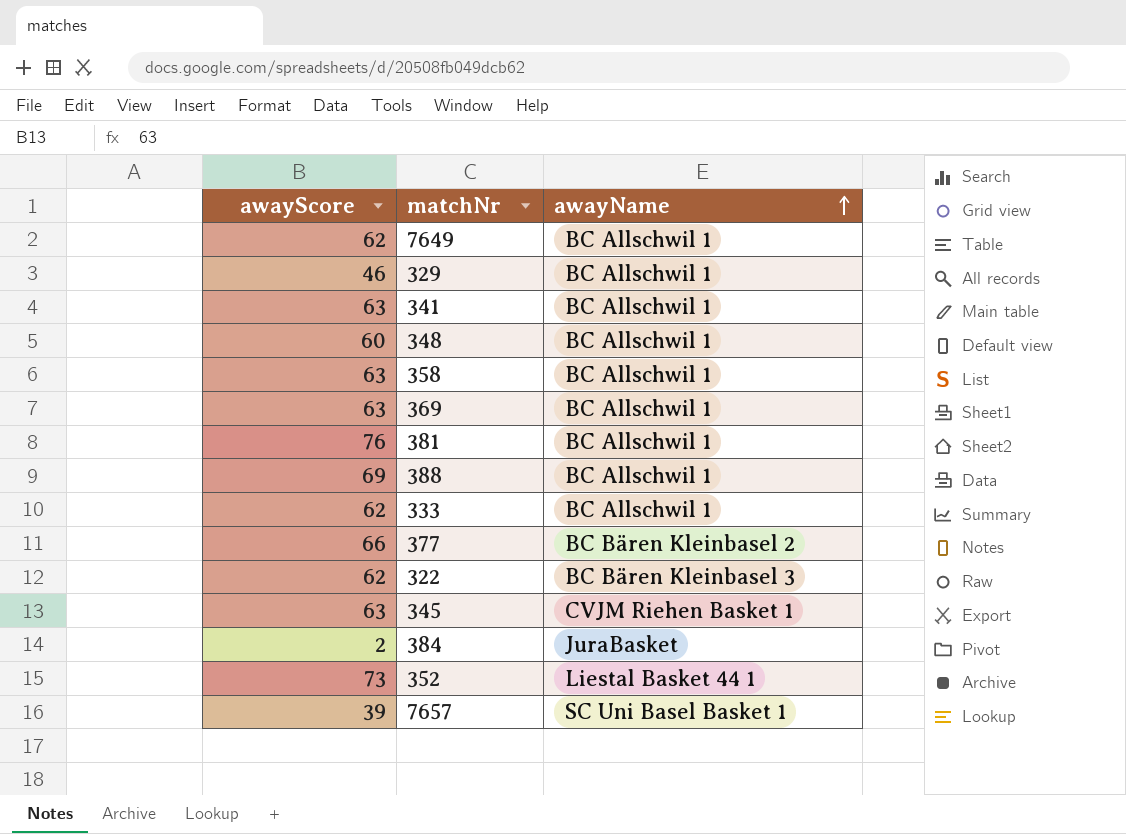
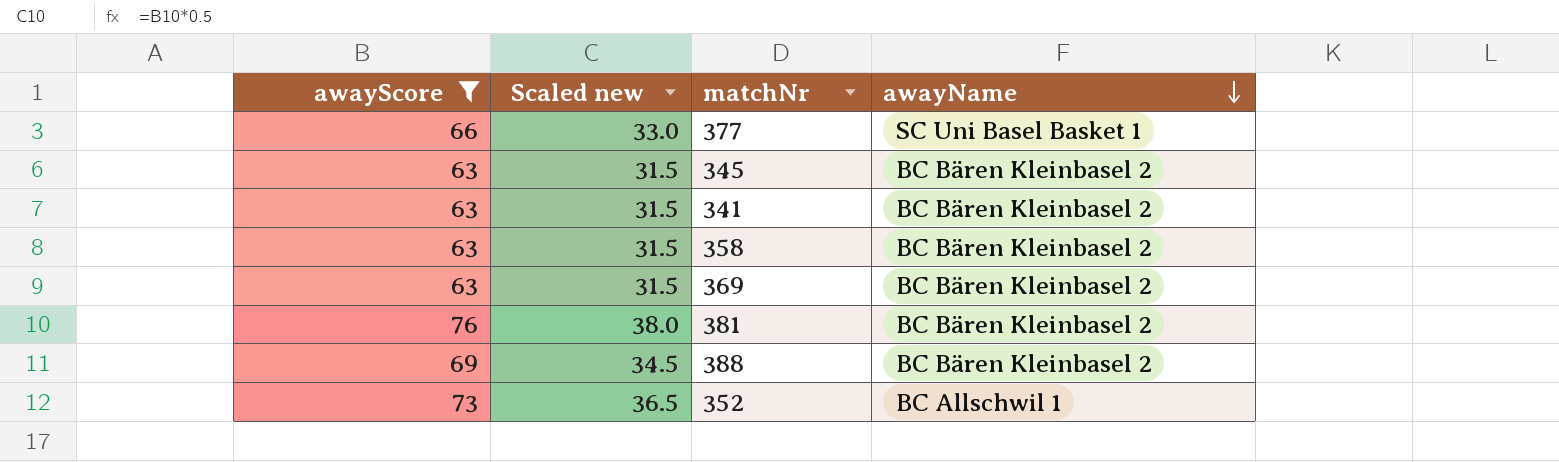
filter: none -> awayScore >= 63
row order: awayName ascending -> awayName descending
column Scaled new | formula: none -> [awayScore] * 0.5
377 | awayName: BC Bären Kleinbasel 2 -> SC Uni Basel Basket 1
345 | awayName: CVJM Riehen Basket 1 -> BC Bären Kleinbasel 2
341 | awayName: BC Allschwil 1 -> BC Bären Kleinbasel 2
358 | awayName: BC Allschwil 1 -> BC Bären Kleinbasel 2
369 | awayName: BC Allschwil 1 -> BC Bären Kleinbasel 2
381 | awayName: BC Allschwil 1 -> BC Bären Kleinbasel 2
388 | awayName: BC Allschwil 1 -> BC Bären Kleinbasel 2
352 | awayName: Liestal Basket 44 1 -> BC Allschwil 1

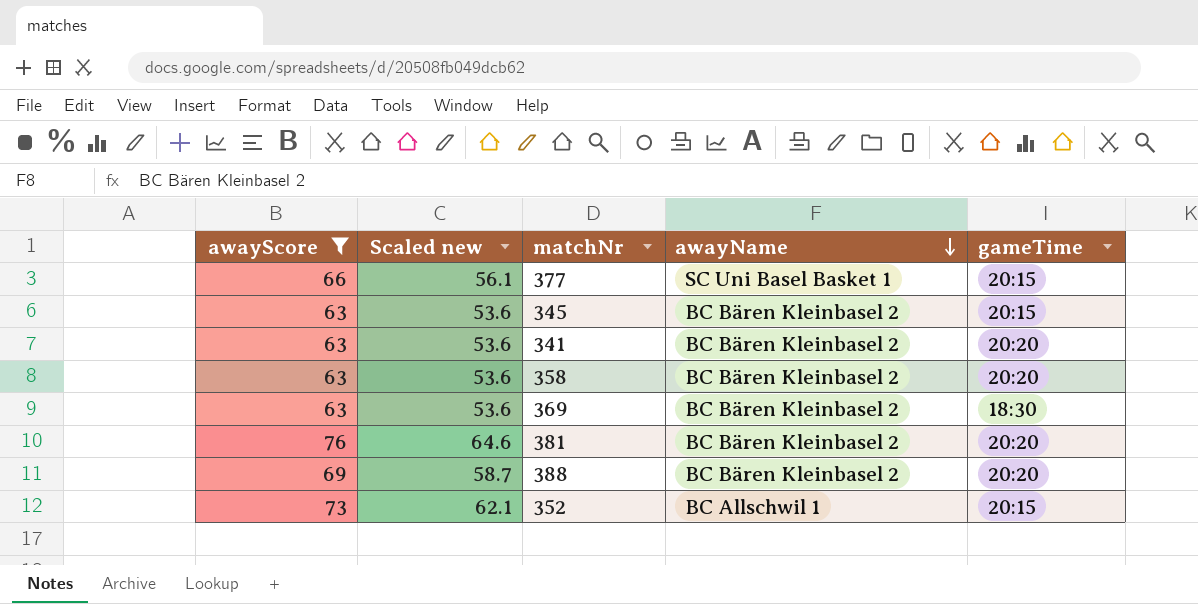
column Scaled new | formula: [awayScore] * 0.5 -> [awayScore] * 0.85
column gameTime | position: none -> 5

